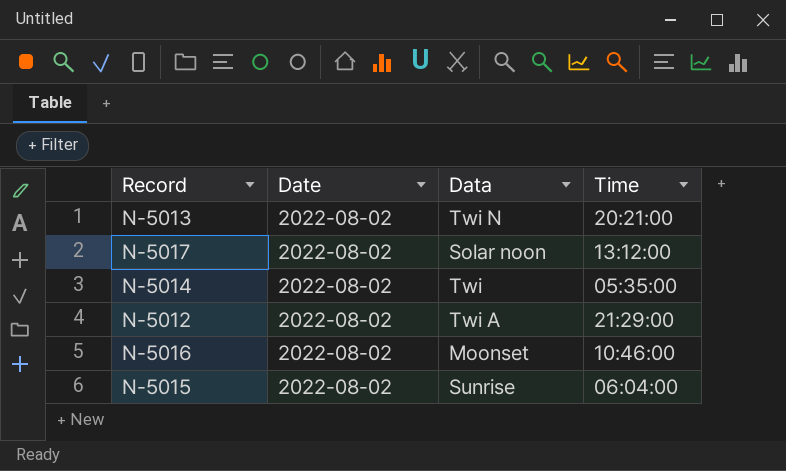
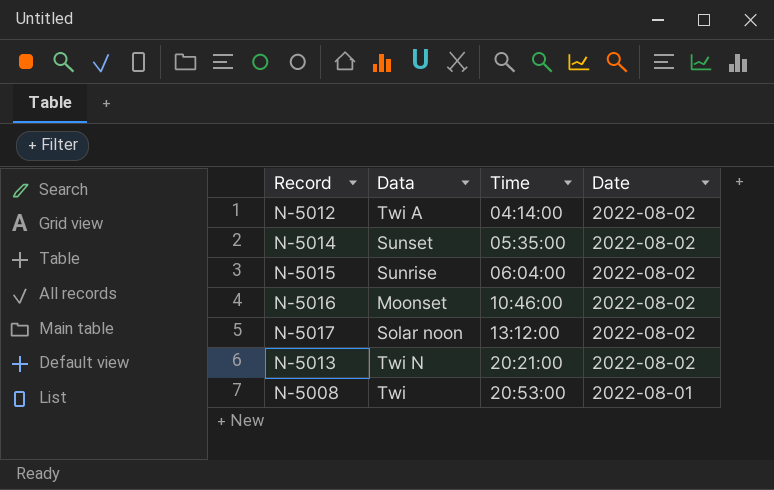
row order: none -> Time ascending
column Date | position: 2 -> 4
N-5012 | Time: 21:29:00 -> 04:14:00
N-5014 | Data: Twi -> Sunset
row N-5008: none -> Twi | 20:53:00 | 2022-08-01

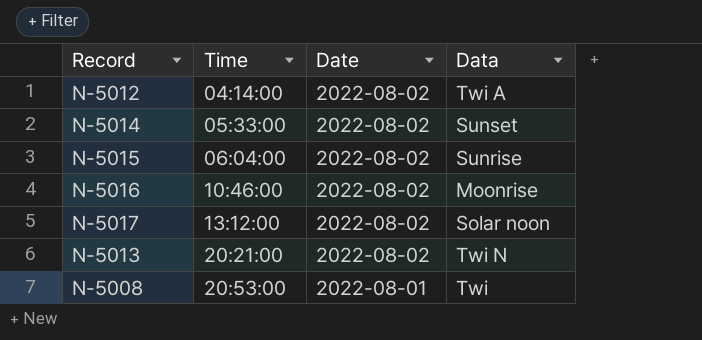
column Data | position: 2 -> 4
N-5014 | Time: 05:35:00 -> 05:33:00
N-5016 | Data: Moonset -> Moonrise

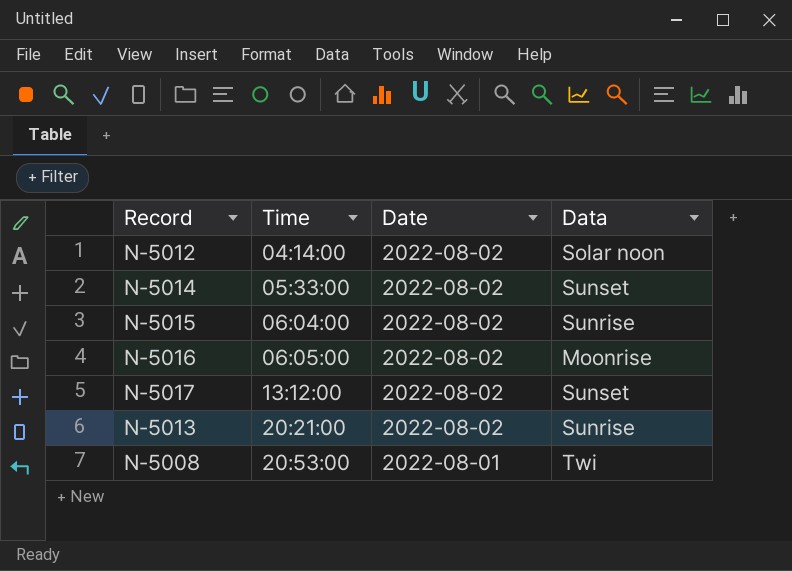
N-5012 | Data: Twi A -> Solar noon
N-5016 | Time: 10:46:00 -> 06:05:00
N-5017 | Data: Solar noon -> Sunset
N-5013 | Data: Twi N -> Sunrise

